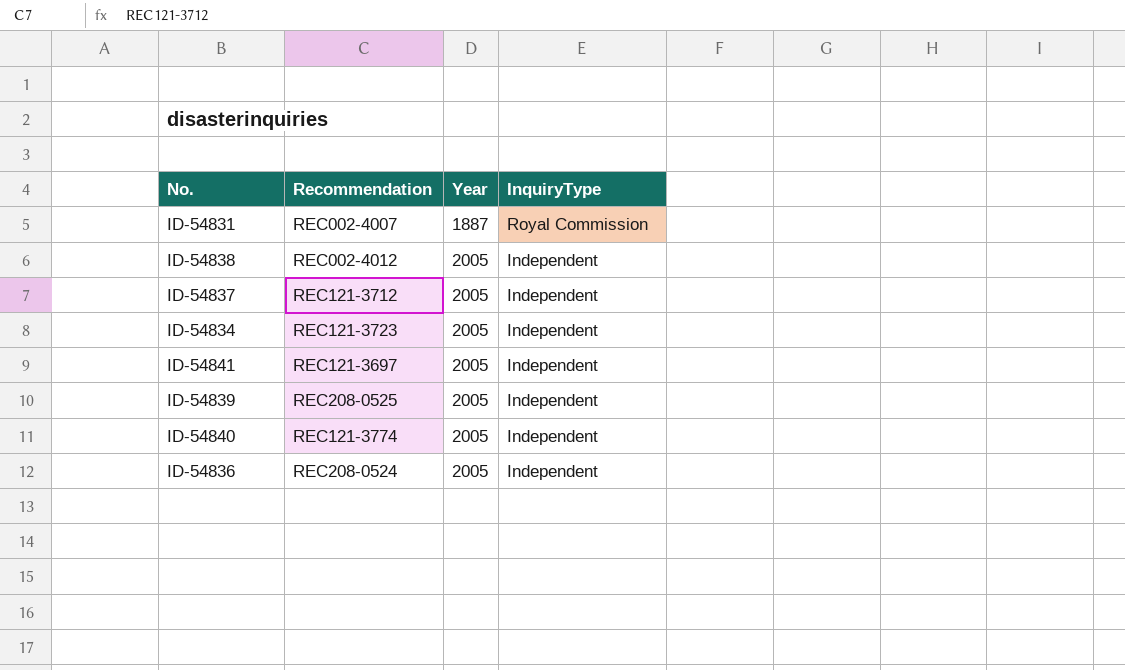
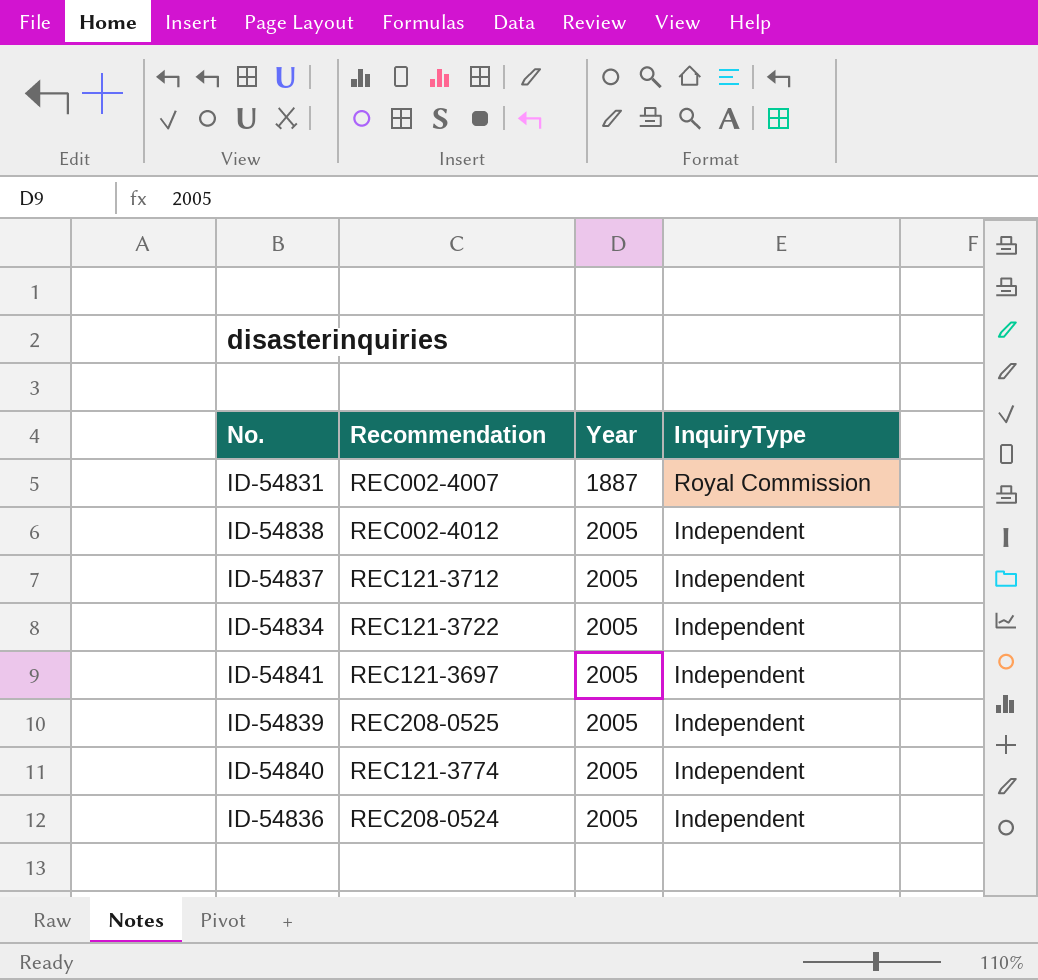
ID-54834 | Recommendation: REC121-3723 -> REC121-3722

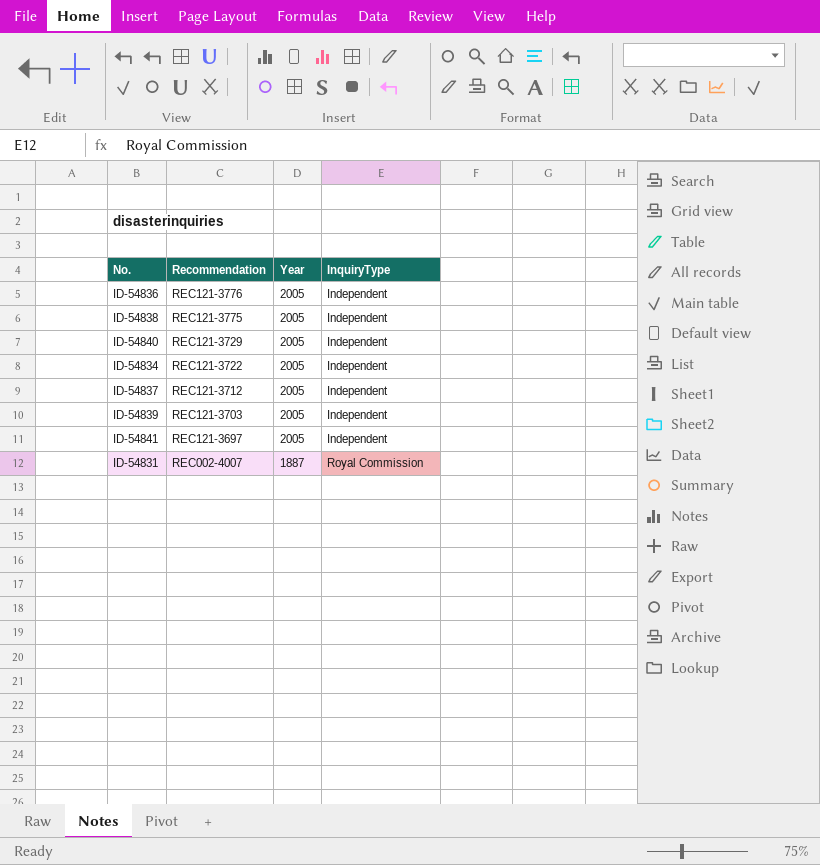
row order: Year ascending -> Recommendation descending
ID-54836 | Recommendation: REC208-0524 -> REC121-3776
ID-54838 | Recommendation: REC002-4012 -> REC121-3775
ID-54840 | Recommendation: REC121-3774 -> REC121-3729
ID-54839 | Recommendation: REC208-0525 -> REC121-3703

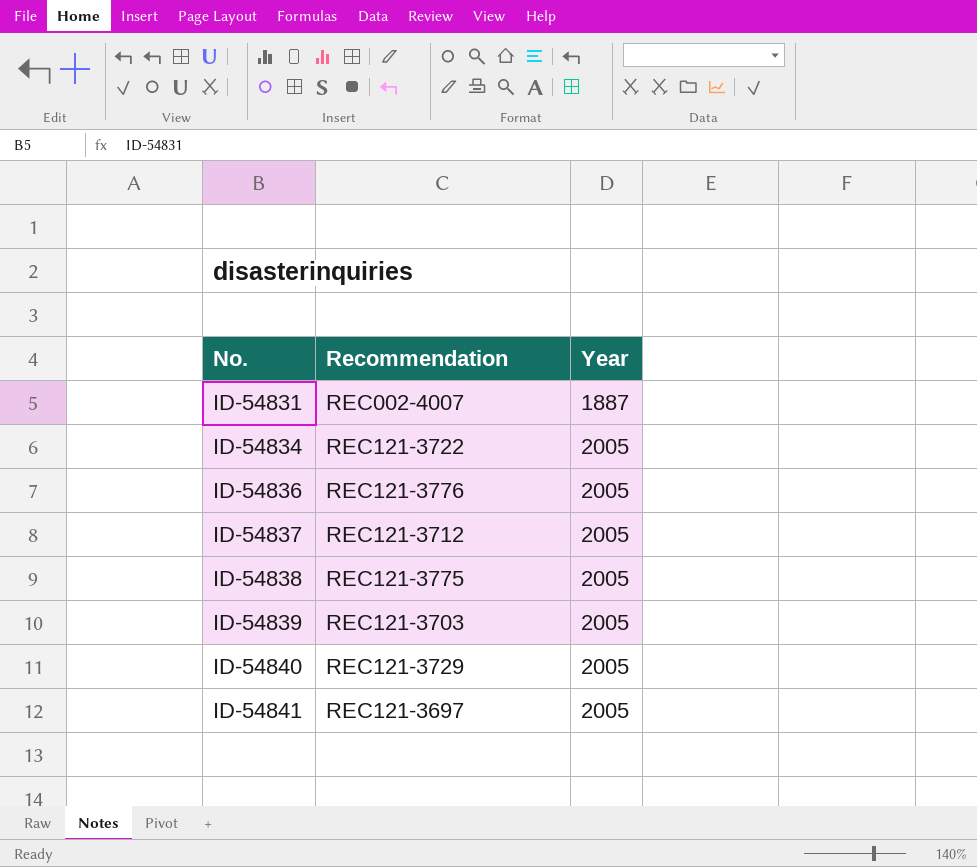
row order: Recommendation descending -> No. ascending
column InquiryType | position: 4 -> none

